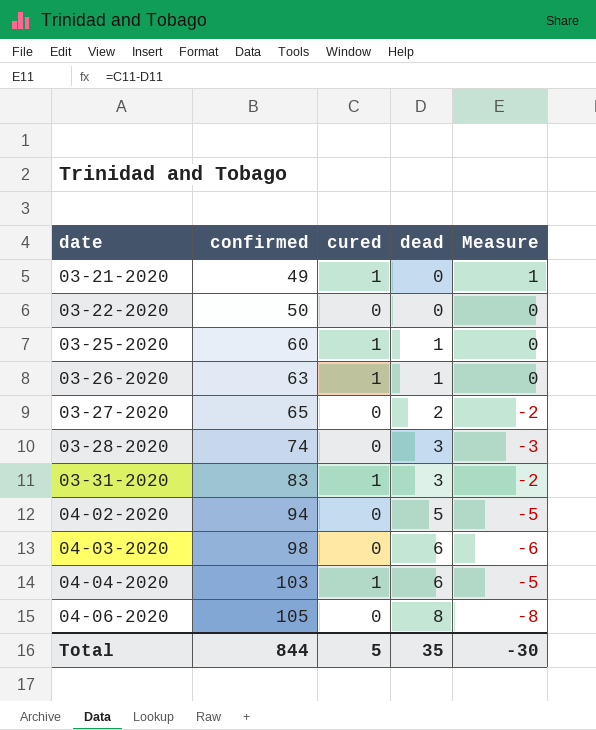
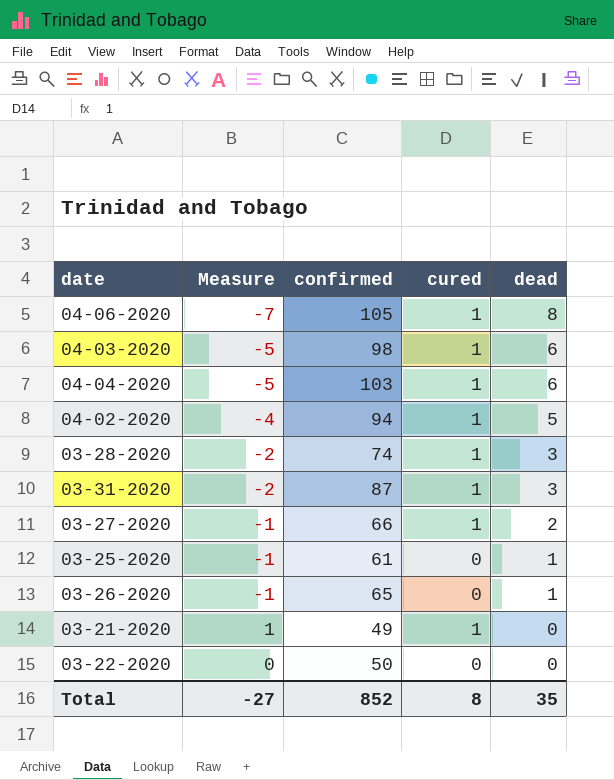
row order: date ascending -> dead descending
column Measure | position: 5 -> 2
04-06-2020 | Measure: -8 -> -7
04-06-2020 | cured: 0 -> 1
04-03-2020 | Measure: -6 -> -5
04-03-2020 | cured: 0 -> 1
04-02-2020 | Measure: -5 -> -4
04-02-2020 | cured: 0 -> 1
03-28-2020 | Measure: -3 -> -2
03-28-2020 | cured: 0 -> 1
03-31-2020 | confirmed: 83 -> 87
03-27-2020 | Measure: -2 -> -1
03-27-2020 | confirmed: 65 -> 66
03-27-2020 | cured: 0 -> 1
03-25-2020 | Measure: 0 -> -1
03-25-2020 | confirmed: 60 -> 61
03-25-2020 | cured: 1 -> 0
03-26-2020 | Measure: 0 -> -1
03-26-2020 | confirmed: 63 -> 65
03-26-2020 | cured: 1 -> 0
Total | Measure: -30 -> -27
Total | confirmed: 844 -> 852
Total | cured: 5 -> 8

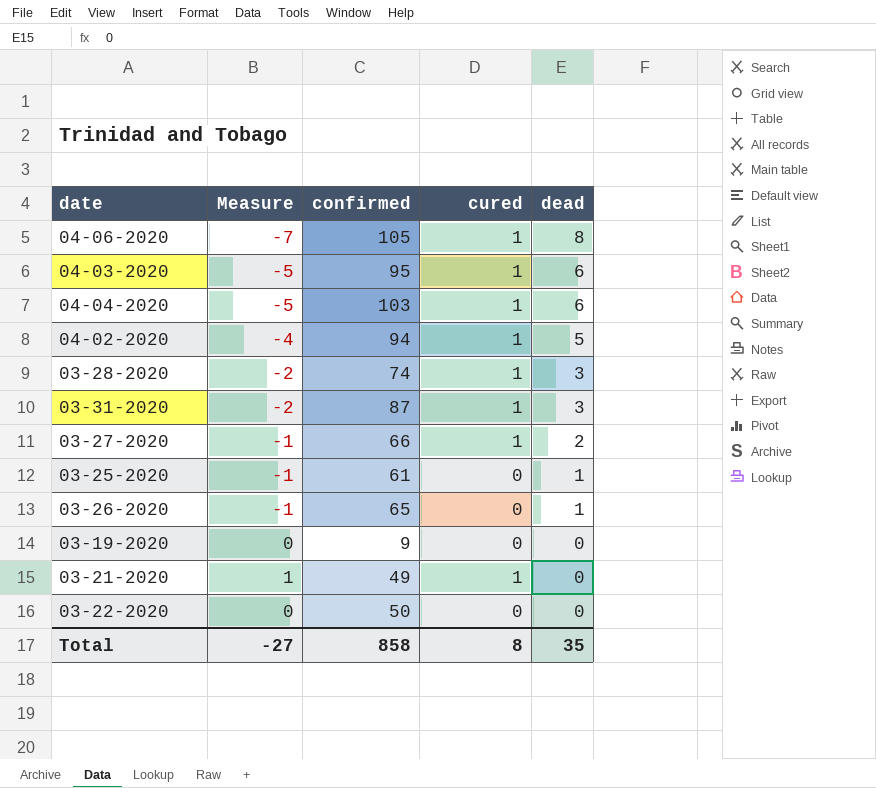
04-03-2020 | confirmed: 98 -> 95
row 03-19-2020: none -> 0 | 9 | 0 | 0
Total | confirmed: 852 -> 858

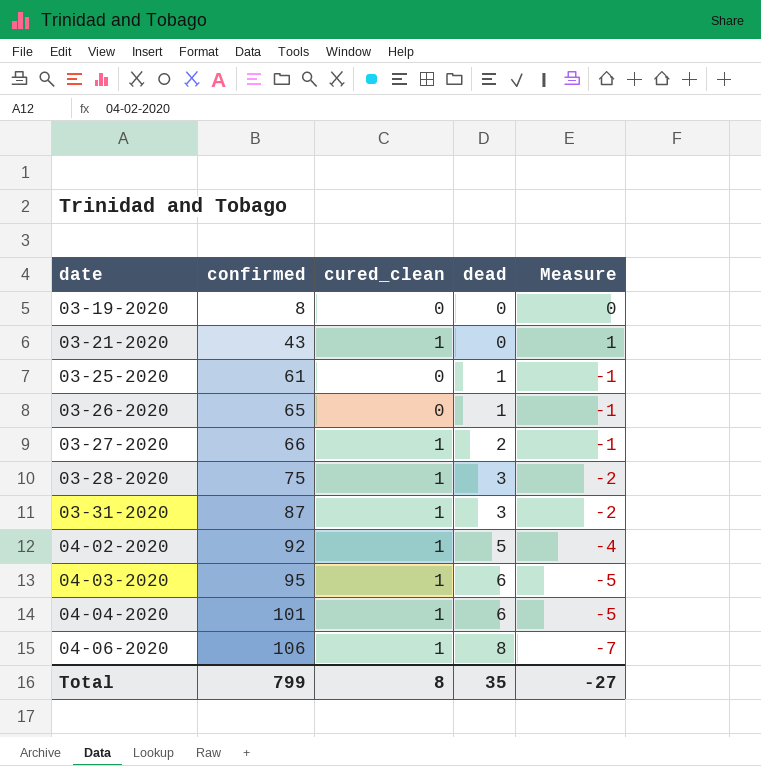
row order: dead descending -> date ascending
column name: cured -> cured_clean
column Measure | position: 2 -> 5
row 03-22-2020: 0 | 50 | 0 | 0 -> none
03-19-2020 | confirmed: 9 -> 8
03-21-2020 | confirmed: 49 -> 43
03-28-2020 | confirmed: 74 -> 75
04-02-2020 | confirmed: 94 -> 92
04-04-2020 | confirmed: 103 -> 101
04-06-2020 | confirmed: 105 -> 106
Total | confirmed: 858 -> 799

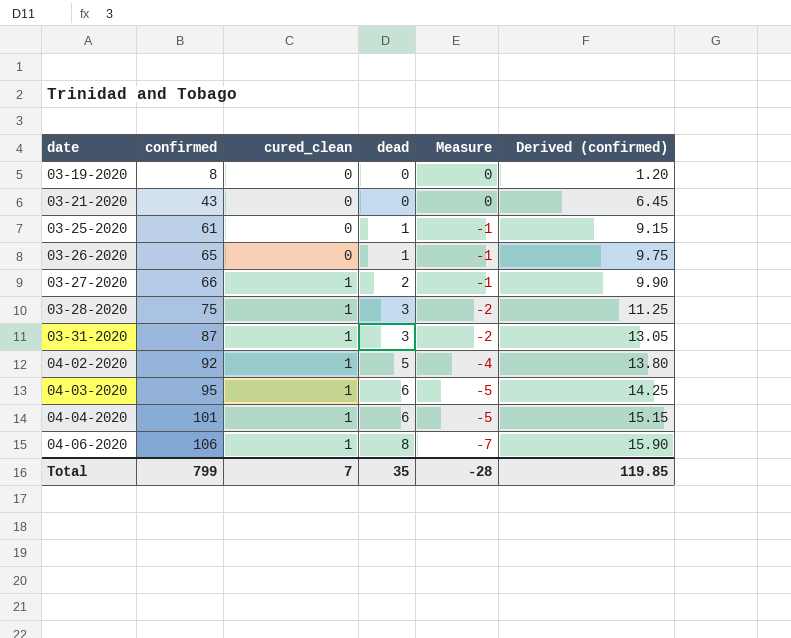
column Derived (confirmed) | formula: none -> [confirmed] * 0.15
03-21-2020 | cured_clean: 1 -> 0
03-21-2020 | Measure: 1 -> 0
Total | cured_clean: 8 -> 7
Total | Measure: -27 -> -28

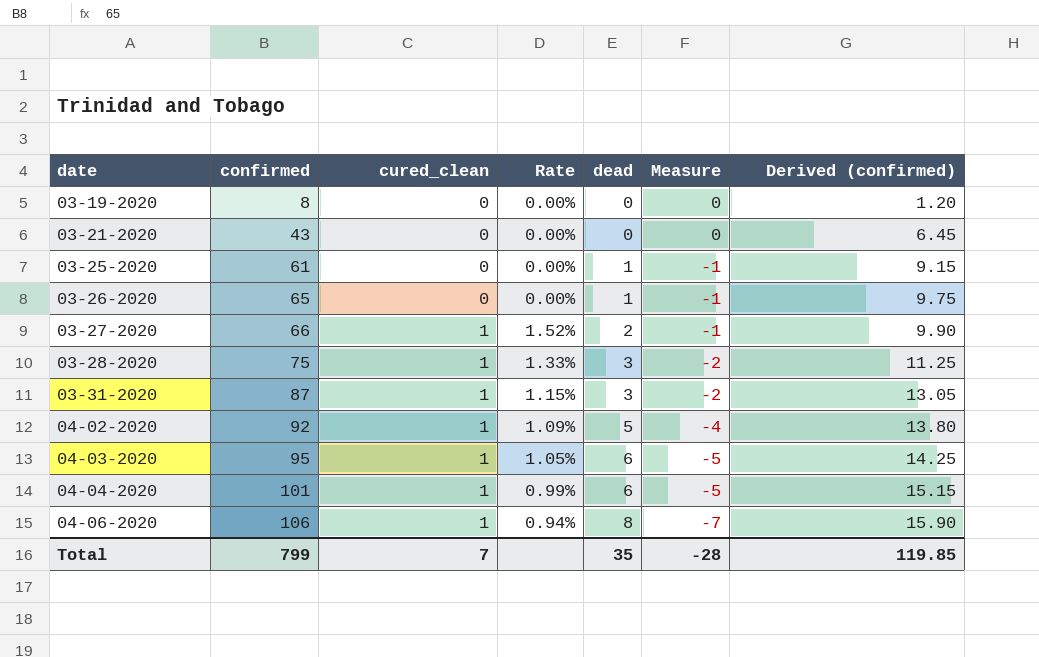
column Rate | formula: none -> [cured_clean] / [confirmed]

